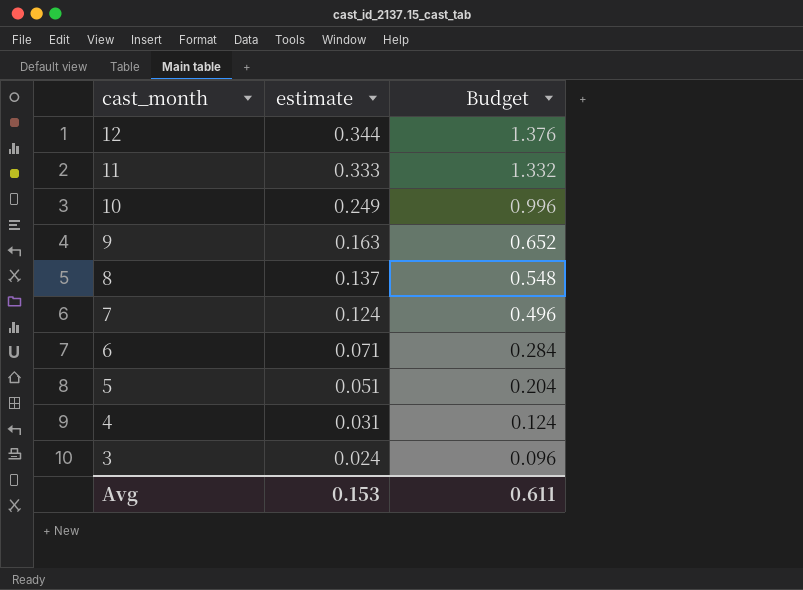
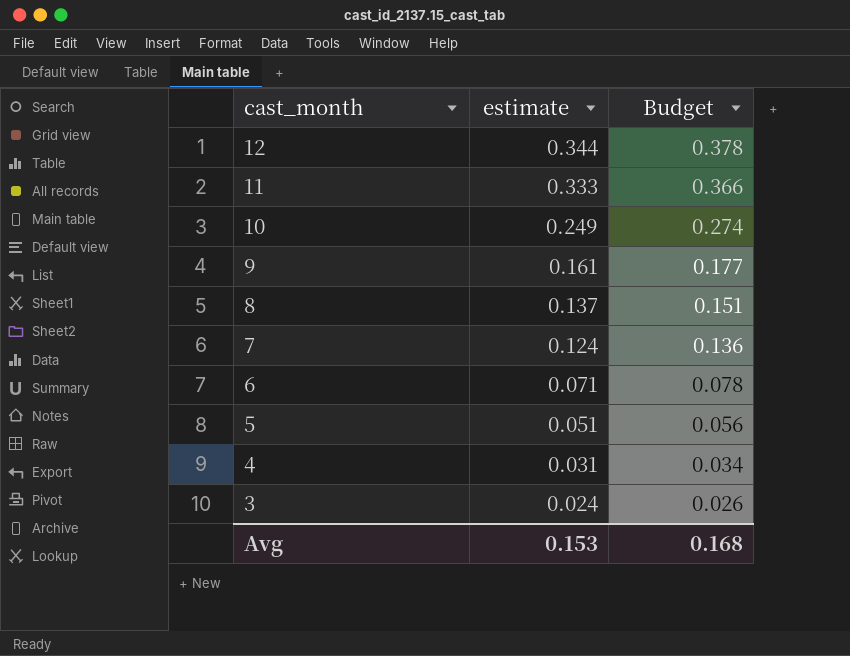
column Budget | formula: [estimate] * 4 -> [estimate] * 1.1
9 | estimate: 0.163 -> 0.161
Avg | Budget: 0.611 -> 0.168

